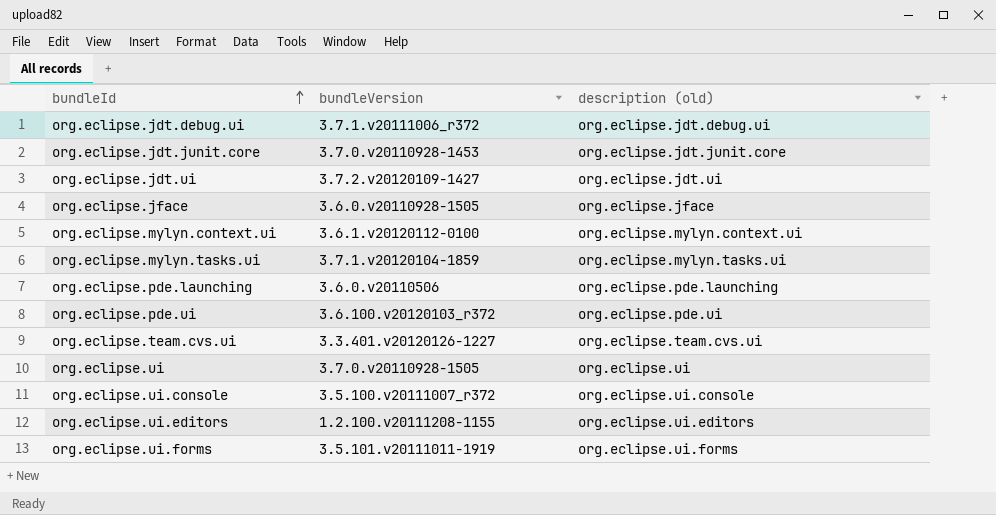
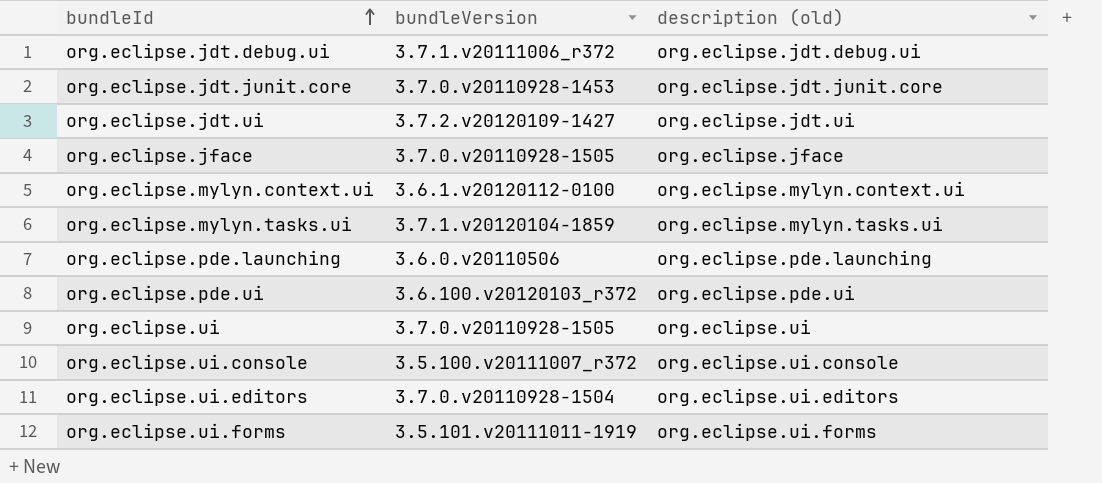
row org.eclipse.team.cvs.ui: 3.3.401.v20120126-1227 | org.eclipse.team.cvs.ui -> none
org.eclipse.jface | bundleVersion: 3.6.0.v20110928-1505 -> 3.7.0.v20110928-1505
org.eclipse.ui.editors | bundleVersion: 1.2.100.v20111208-1155 -> 3.7.0.v20110928-1504

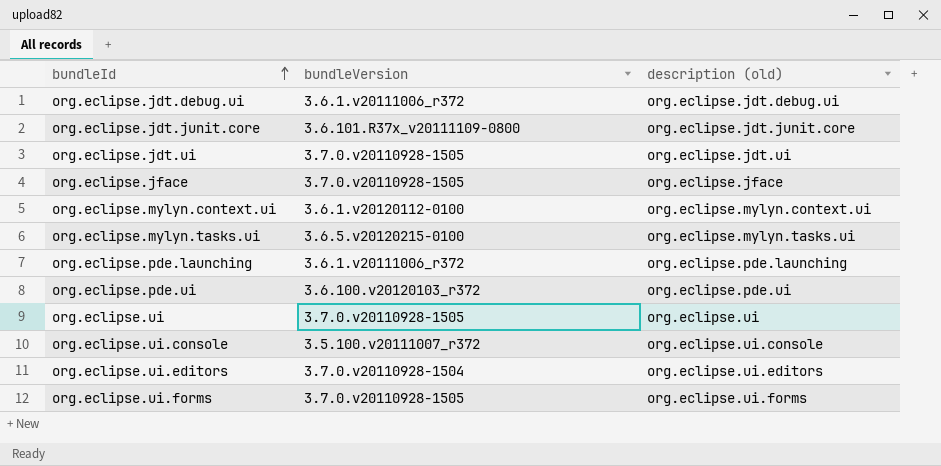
org.eclipse.jdt.debug.ui | bundleVersion: 3.7.1.v20111006_r372 -> 3.6.1.v20111006_r372
org.eclipse.jdt.junit.core | bundleVersion: 3.7.0.v20110928-1453 -> 3.6.101.R37x_v20111109-0800
org.eclipse.jdt.ui | bundleVersion: 3.7.2.v20120109-1427 -> 3.7.0.v20110928-1505
org.eclipse.mylyn.tasks.ui | bundleVersion: 3.7.1.v20120104-1859 -> 3.6.5.v20120215-0100
org.eclipse.pde.launching | bundleVersion: 3.6.0.v20110506 -> 3.6.1.v20111006_r372
org.eclipse.ui.forms | bundleVersion: 3.5.101.v20111011-1919 -> 3.7.0.v20110928-1505

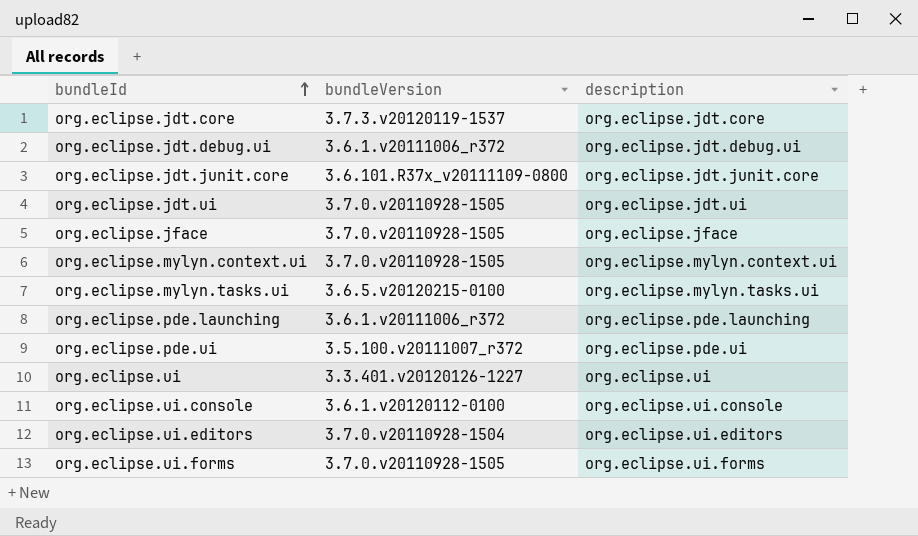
column name: description (old) -> description
row org.eclipse.jdt.core: none -> 3.7.3.v20120119-1537 | org.eclipse.jdt.core
org.eclipse.mylyn.context.ui | bundleVersion: 3.6.1.v20120112-0100 -> 3.7.0.v20110928-1505
org.eclipse.pde.ui | bundleVersion: 3.6.100.v20120103_r372 -> 3.5.100.v20111007_r372
org.eclipse.ui | bundleVersion: 3.7.0.v20110928-1505 -> 3.3.401.v20120126-1227
org.eclipse.ui.console | bundleVersion: 3.5.100.v20111007_r372 -> 3.6.1.v20120112-0100

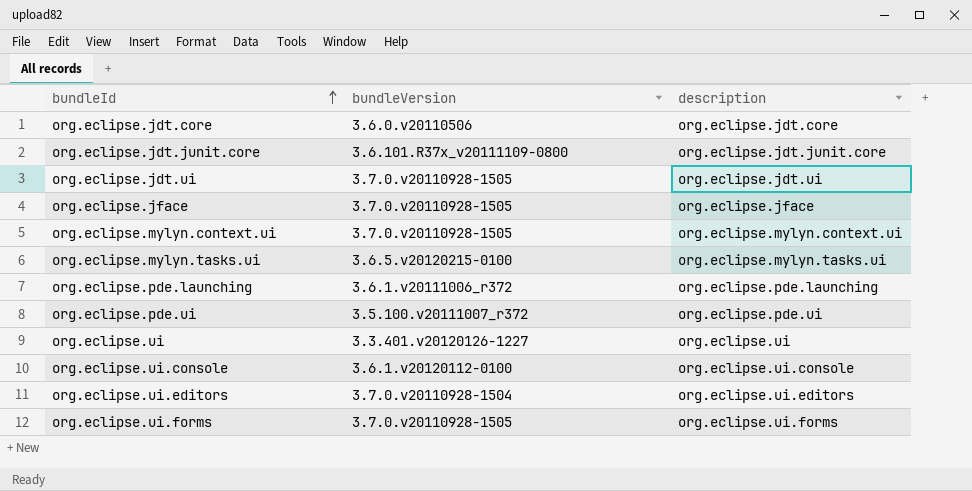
row org.eclipse.jdt.debug.ui: 3.6.1.v20111006_r372 | org.eclipse.jdt.debug.ui -> none
org.eclipse.jdt.core | bundleVersion: 3.7.3.v20120119-1537 -> 3.6.0.v20110506

